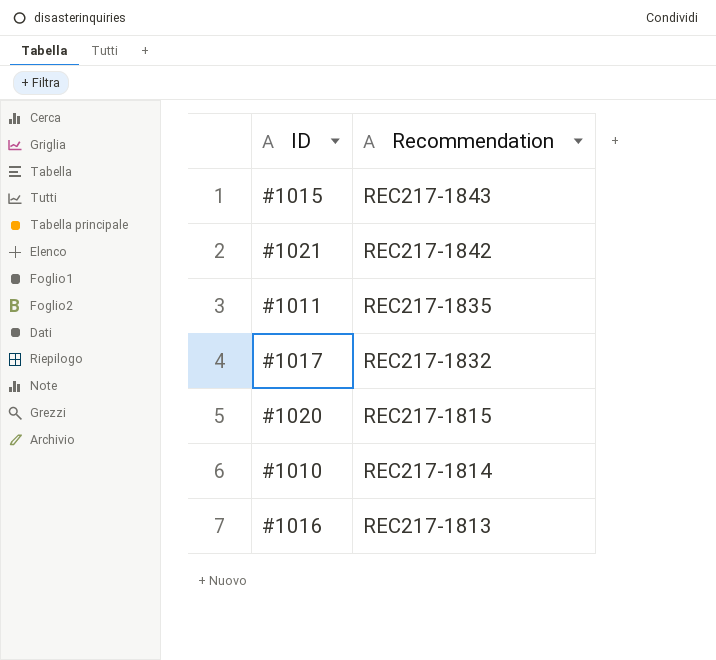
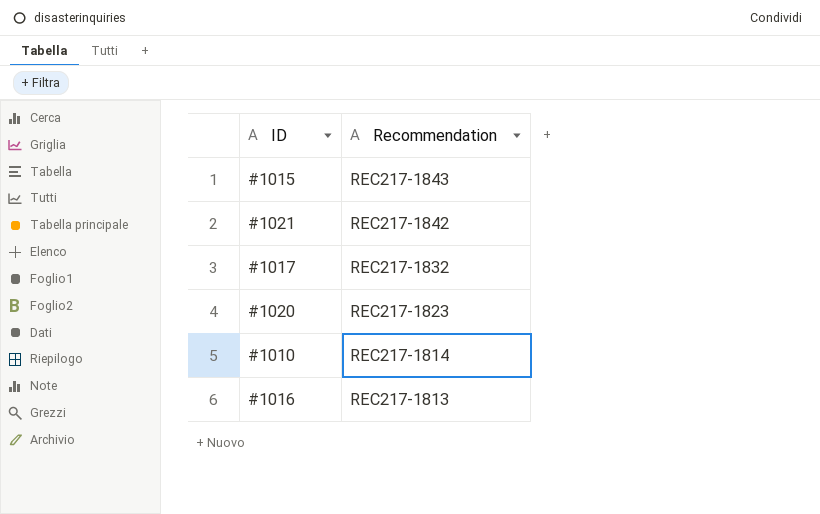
row #1011: REC217-1835 -> none
#1020 | Recommendation: REC217-1815 -> REC217-1823

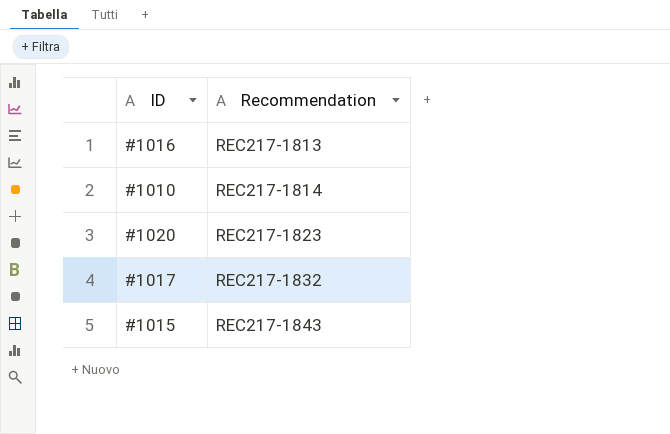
row order: Recommendation descending -> Recommendation ascending
row #1021: REC217-1842 -> none

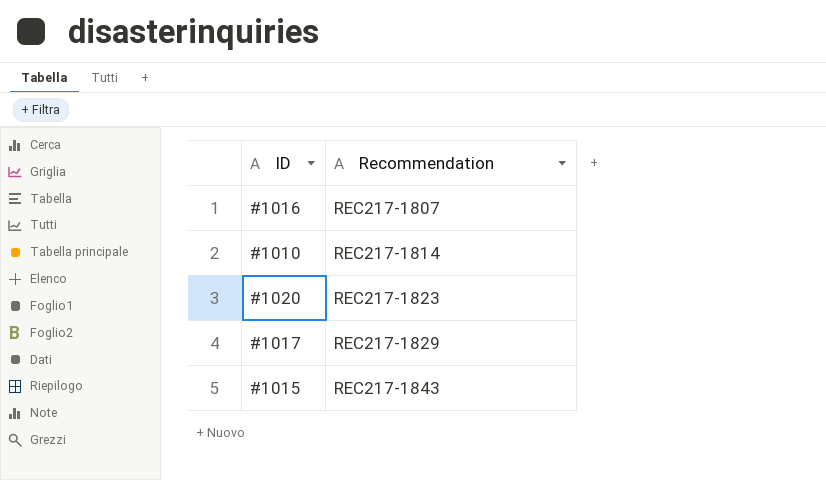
#1016 | Recommendation: REC217-1813 -> REC217-1807
#1017 | Recommendation: REC217-1832 -> REC217-1829

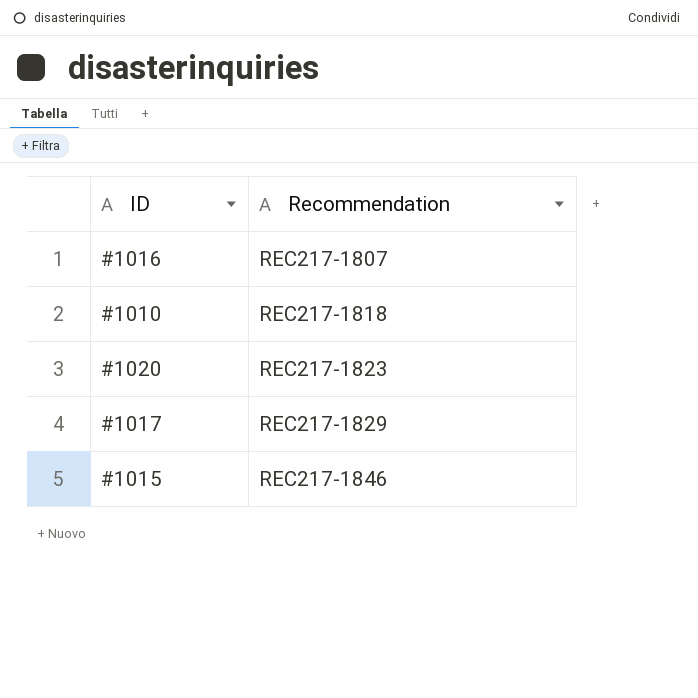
#1010 | Recommendation: REC217-1814 -> REC217-1818
#1015 | Recommendation: REC217-1843 -> REC217-1846

